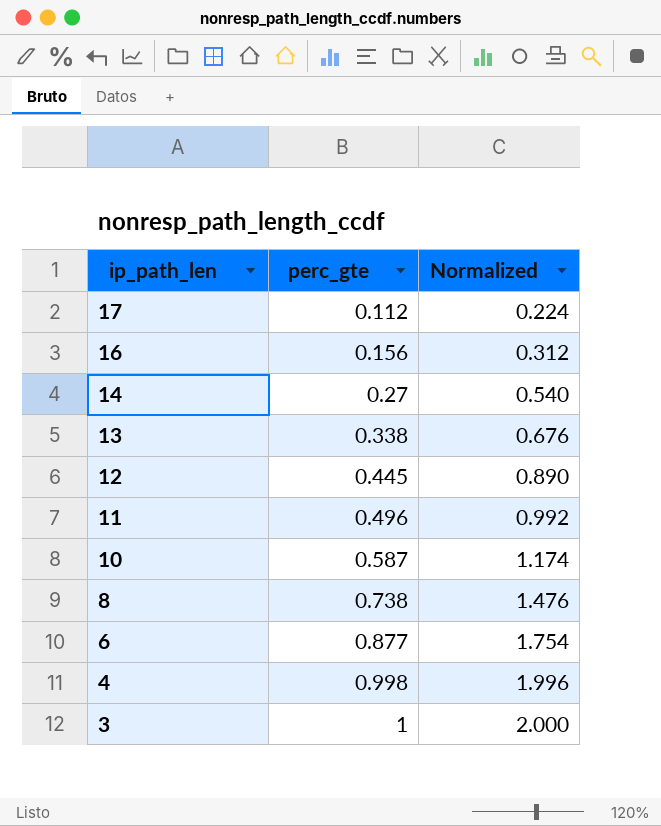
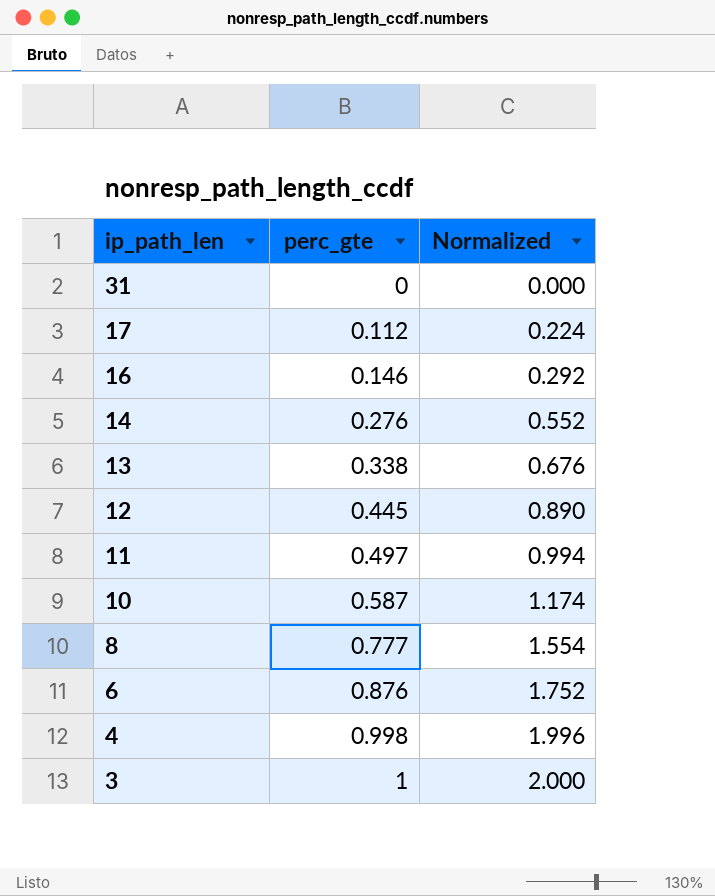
row 31: none -> 0 | 0.000
16 | perc_gte: 0.156 -> 0.146
16 | Normalized: 0.312 -> 0.292
14 | perc_gte: 0.27 -> 0.276
14 | Normalized: 0.540 -> 0.552
11 | perc_gte: 0.496 -> 0.497
11 | Normalized: 0.992 -> 0.994
8 | perc_gte: 0.738 -> 0.777
8 | Normalized: 1.476 -> 1.554
6 | perc_gte: 0.877 -> 0.876
6 | Normalized: 1.754 -> 1.752

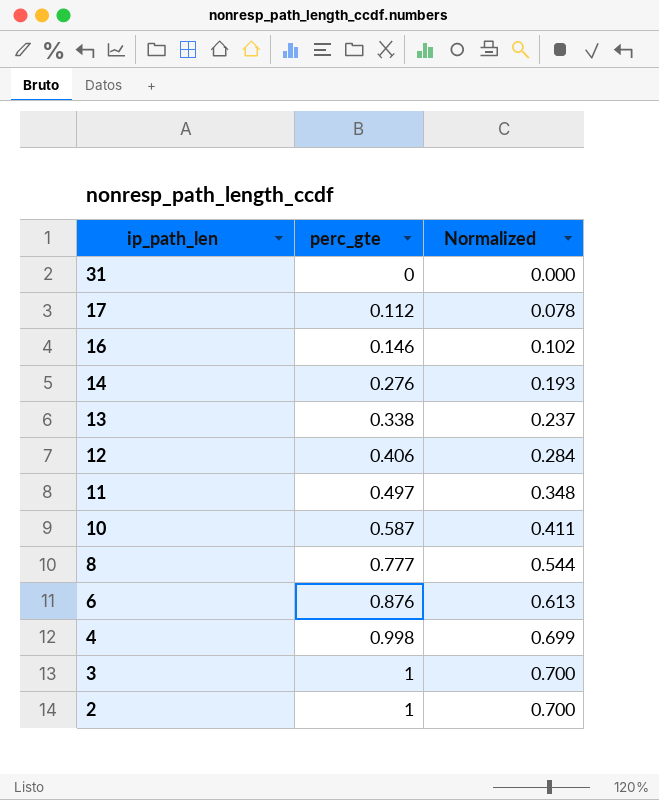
column Normalized | formula: [perc_gte] * 2 -> [perc_gte] * 0.7
12 | perc_gte: 0.445 -> 0.406
row 2: none -> 1 | 0.700

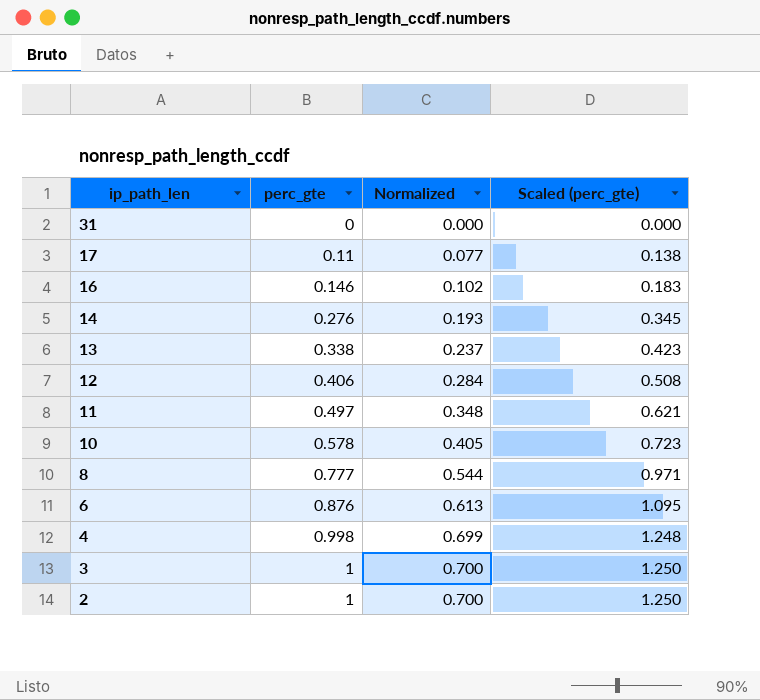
column Scaled (perc_gte) | formula: none -> [perc_gte] * 1.25
17 | perc_gte: 0.112 -> 0.11
17 | Normalized: 0.078 -> 0.077
10 | perc_gte: 0.587 -> 0.578
10 | Normalized: 0.411 -> 0.405

